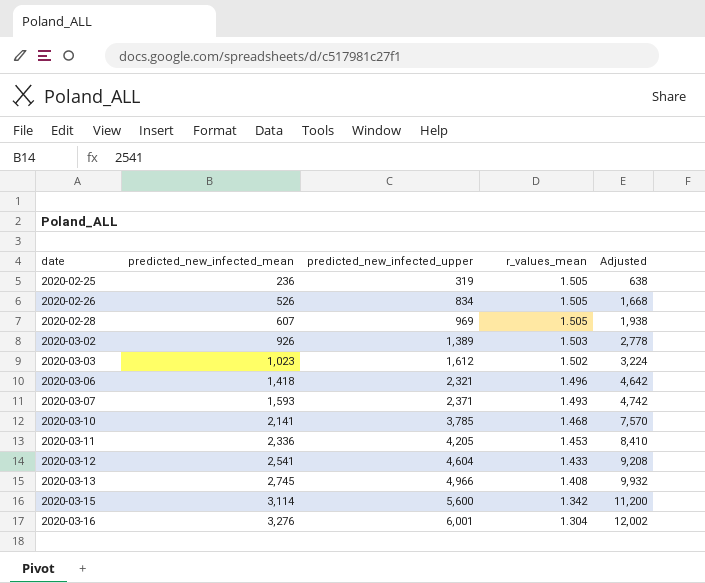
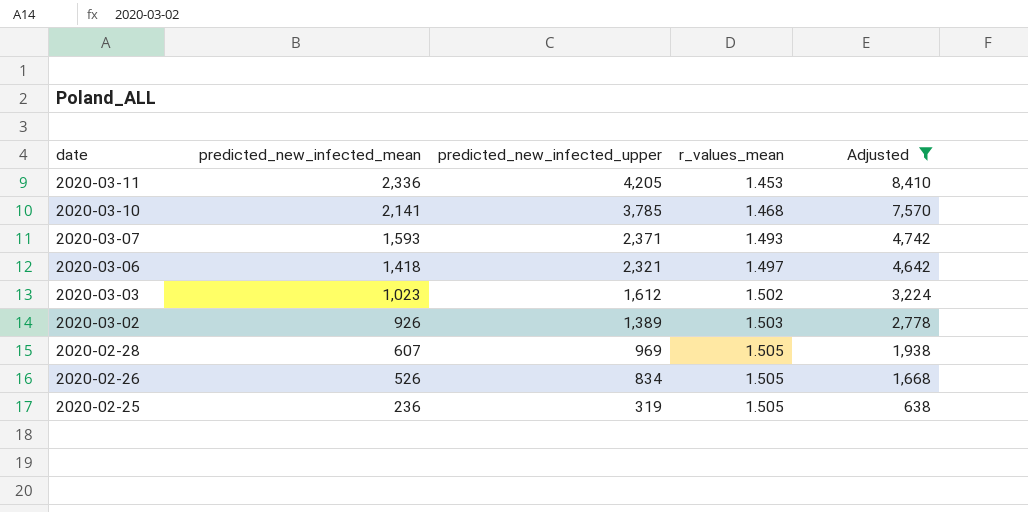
filter: none -> Adjusted <= 8,410
row order: date ascending -> date descending
2020-03-06 | r_values_mean: 1.496 -> 1.497

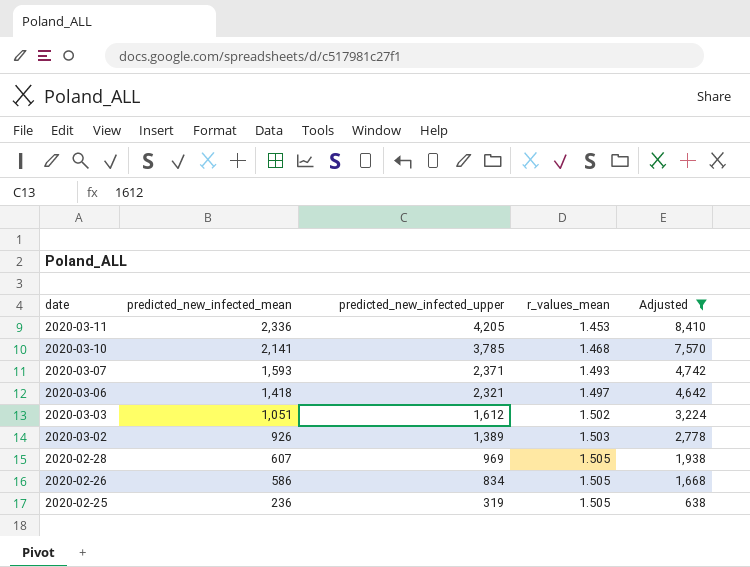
2020-03-03 | predicted_new_infected_mean: 1,023 -> 1,051
2020-02-26 | predicted_new_infected_mean: 526 -> 586

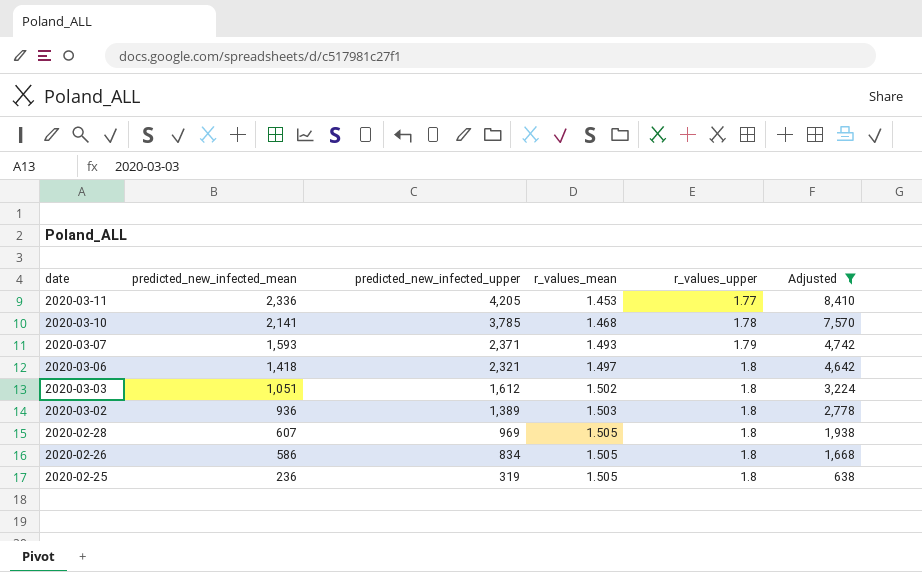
column r_values_upper | position: none -> 5
2020-03-02 | predicted_new_infected_mean: 926 -> 936

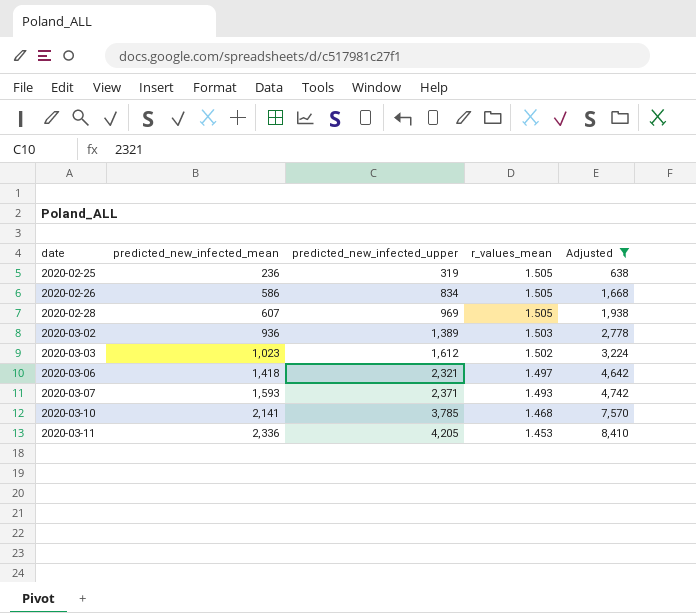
row order: date descending -> date ascending
column r_values_upper | position: 5 -> none
2020-03-03 | predicted_new_infected_mean: 1,051 -> 1,023

